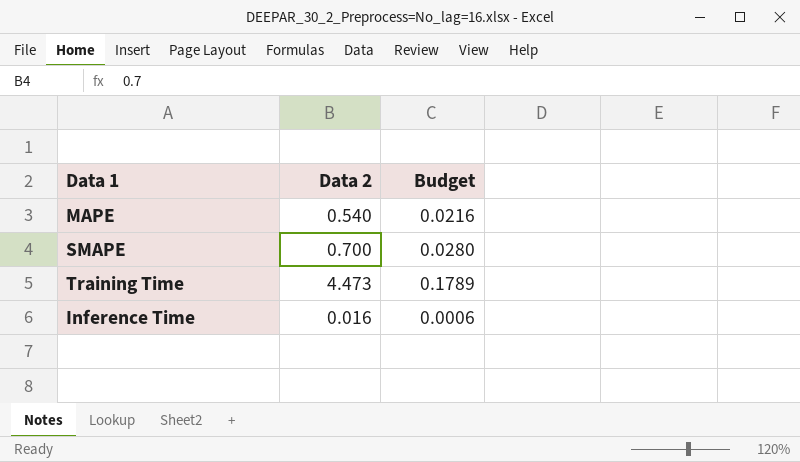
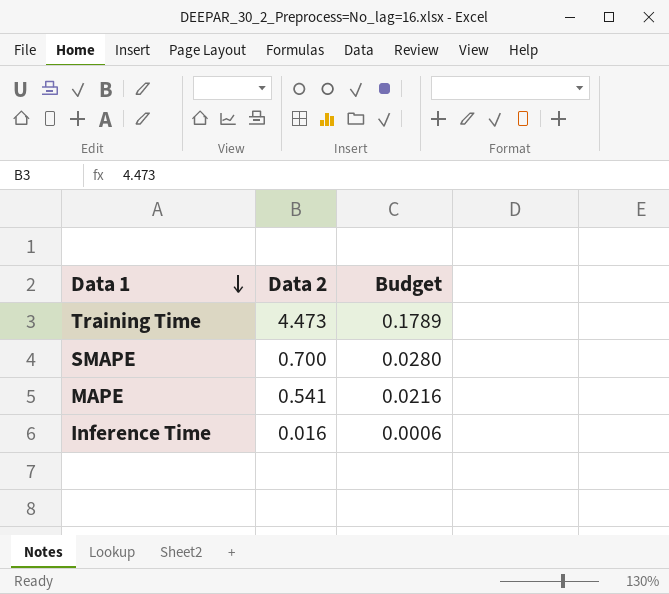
row order: none -> Data 1 descending
MAPE | Data 2: 0.540 -> 0.541

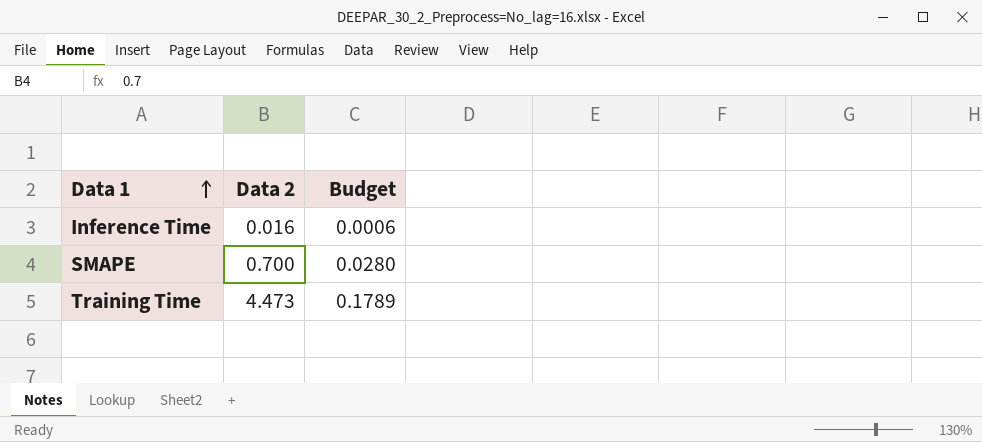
row order: Data 1 descending -> Data 1 ascending
row MAPE: 0.541 | 0.0216 -> none

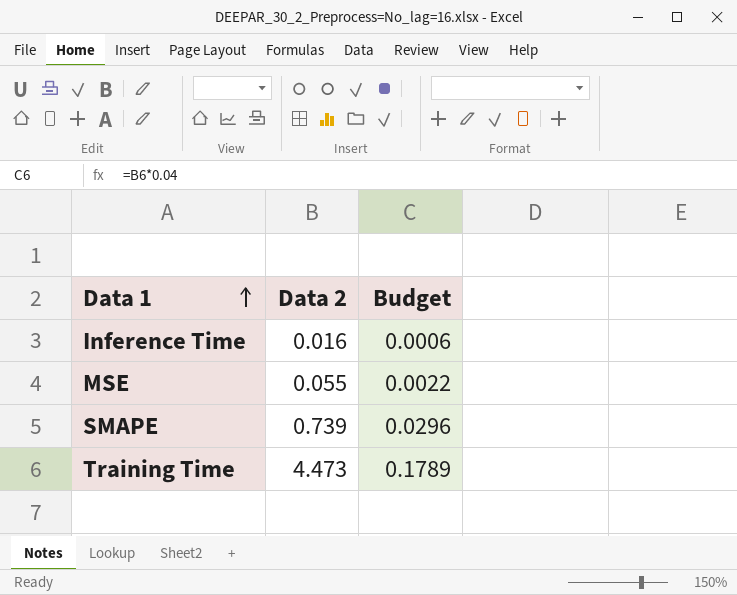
row MSE: none -> 0.055 | 0.0022
SMAPE | Data 2: 0.700 -> 0.739
SMAPE | Budget: 0.0280 -> 0.0296

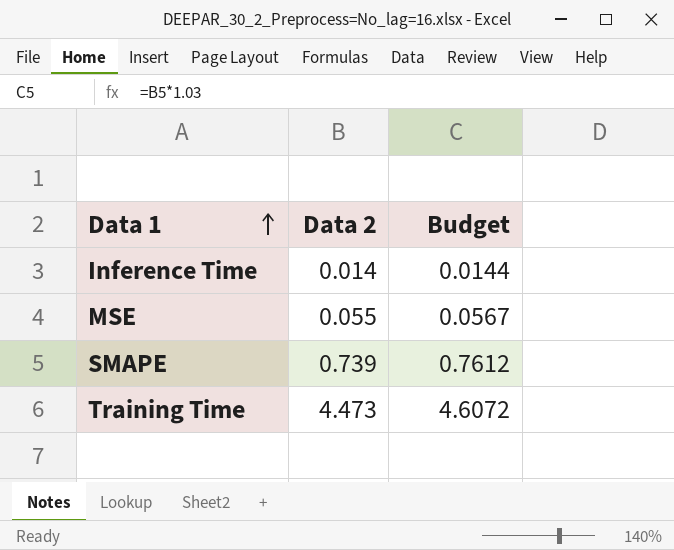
column Budget | formula: [Data 2] * 0.04 -> [Data 2] * 1.03
Inference Time | Data 2: 0.016 -> 0.014

